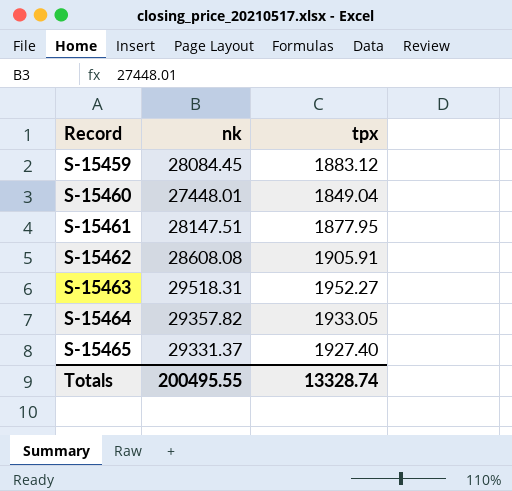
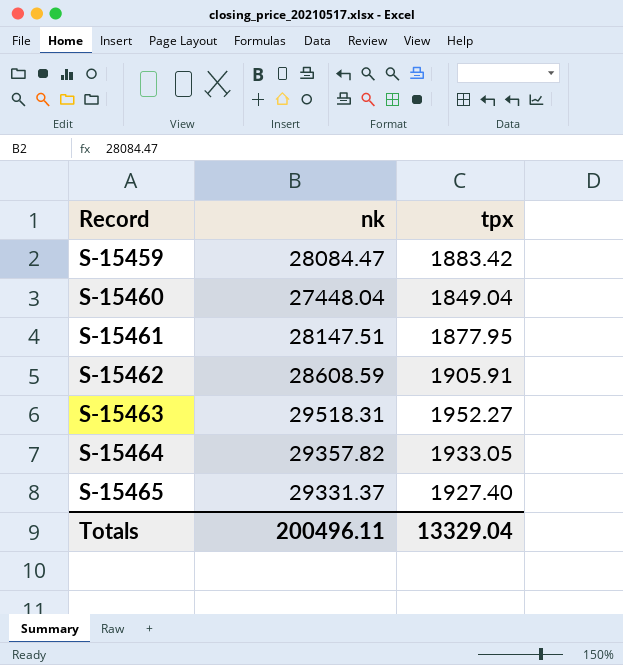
S-15459 | nk: 28084.45 -> 28084.47
S-15459 | tpx: 1883.12 -> 1883.42
S-15460 | nk: 27448.01 -> 27448.04
S-15462 | nk: 28608.08 -> 28608.59
Totals | nk: 200495.55 -> 200496.11
Totals | tpx: 13328.74 -> 13329.04

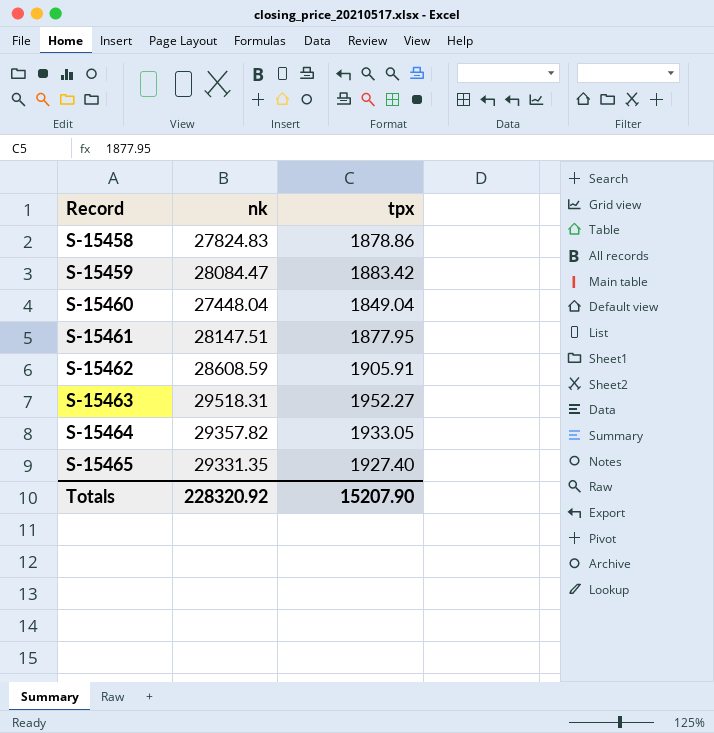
row S-15458: none -> 27824.83 | 1878.86
S-15465 | nk: 29331.37 -> 29331.35
Totals | nk: 200496.11 -> 228320.92
Totals | tpx: 13329.04 -> 15207.90

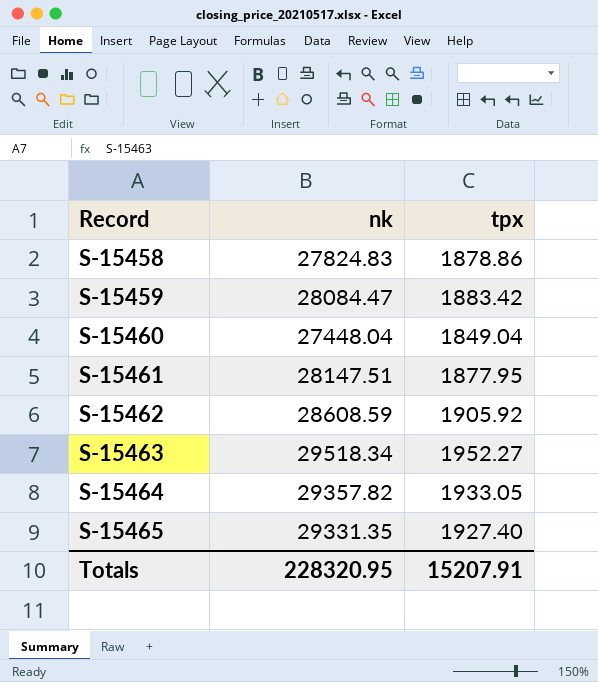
S-15462 | tpx: 1905.91 -> 1905.92
S-15463 | nk: 29518.31 -> 29518.34
Totals | nk: 228320.92 -> 228320.95
Totals | tpx: 15207.90 -> 15207.91

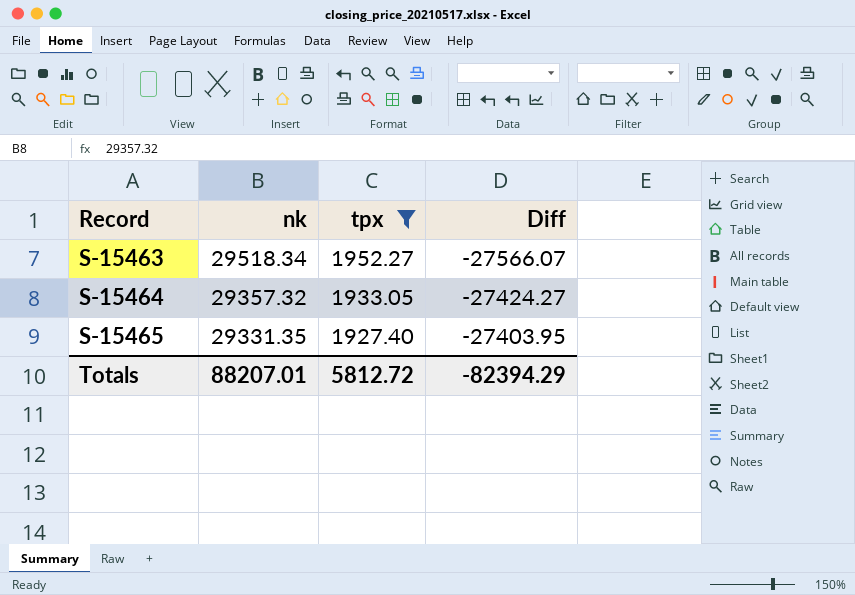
filter: none -> tpx >= 1927.40
column Diff | formula: none -> [tpx] - [nk]
S-15464 | nk: 29357.82 -> 29357.32
Totals | nk: 228320.95 -> 88207.01
Totals | tpx: 15207.91 -> 5812.72

